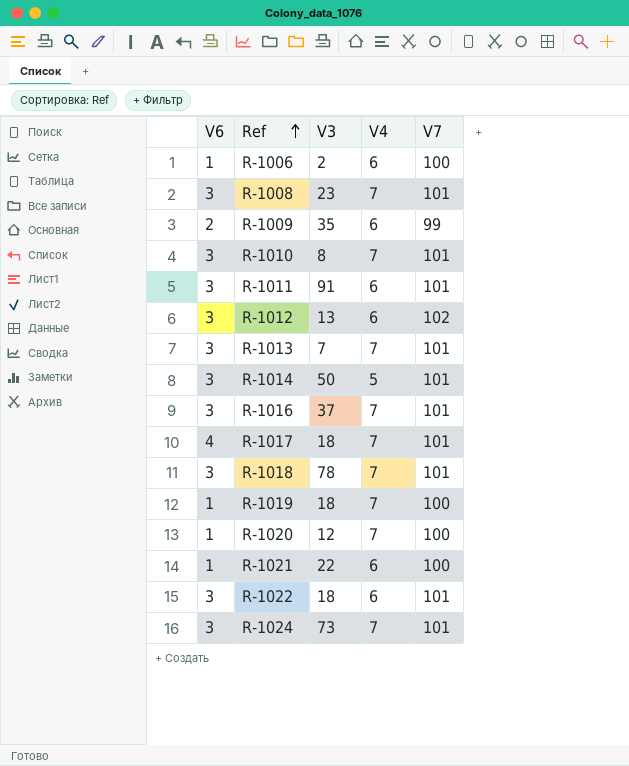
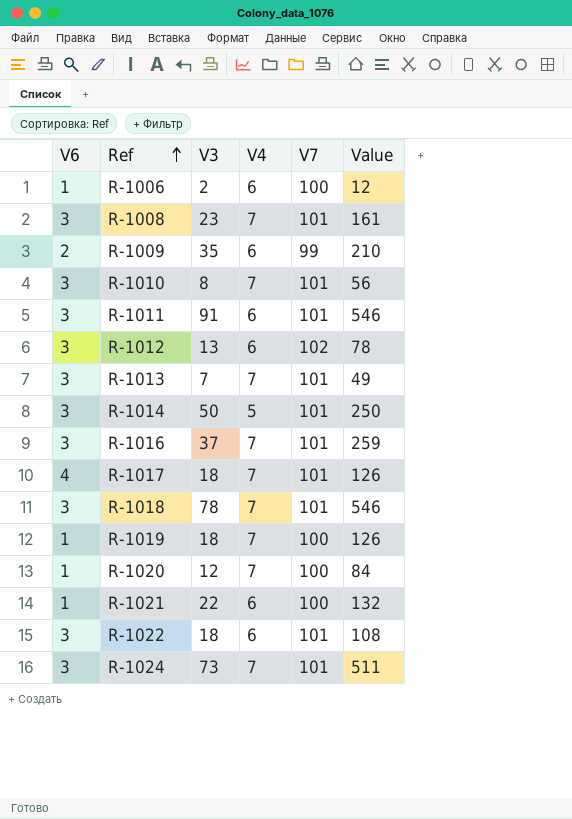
column Value | formula: none -> [V3] * [V4]

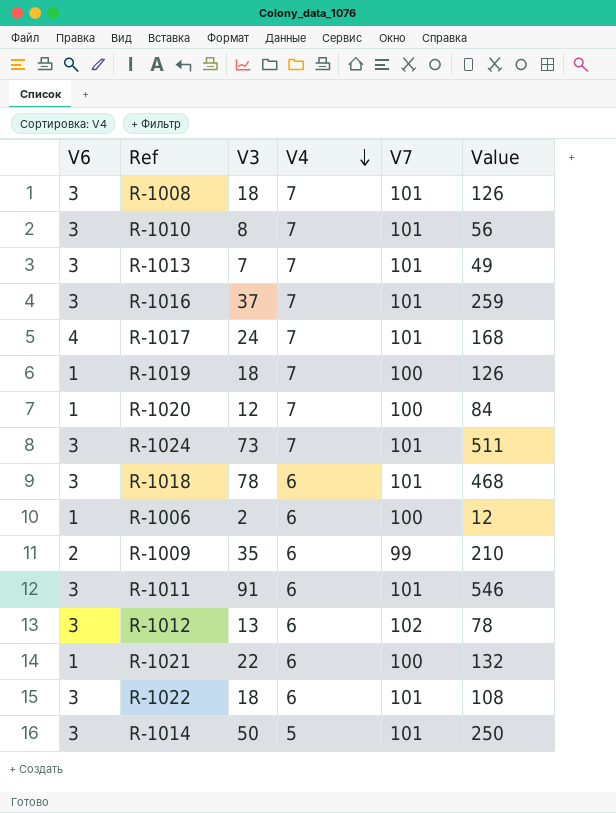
row order: Ref ascending -> V4 descending
R-1008 | V3: 23 -> 18
R-1008 | Value: 161 -> 126
R-1017 | V3: 18 -> 24
R-1017 | Value: 126 -> 168
R-1018 | V4: 7 -> 6
R-1018 | Value: 546 -> 468

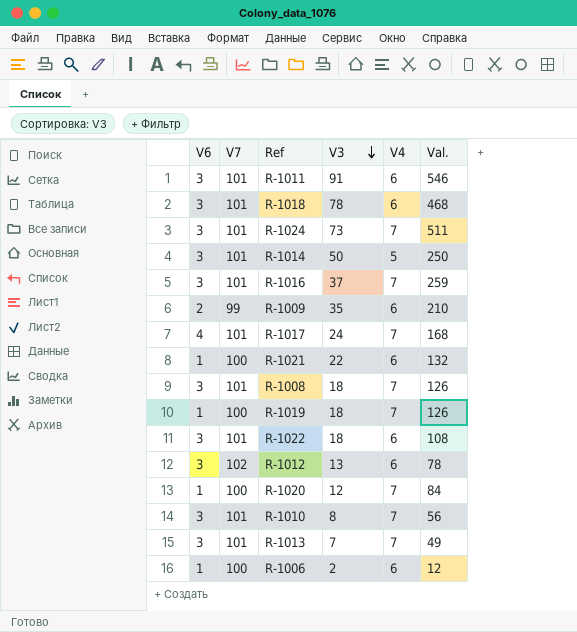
row order: V4 descending -> V3 descending
column V7 | position: 5 -> 2
column name: Value -> Val.

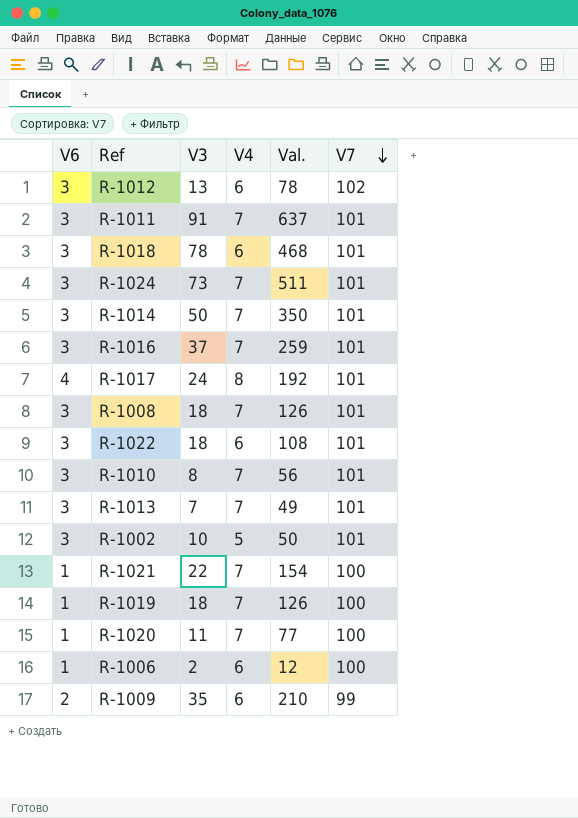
row order: V3 descending -> V7 descending
column V7 | position: 2 -> 6
R-1011 | V4: 6 -> 7
R-1011 | Val.: 546 -> 637
R-1014 | V4: 5 -> 7
R-1014 | Val.: 250 -> 350
R-1017 | V4: 7 -> 8
R-1017 | Val.: 168 -> 192
row R-1002: none -> 3 | 10 | 5 | 50 | 101
R-1021 | V4: 6 -> 7
R-1021 | Val.: 132 -> 154
R-1020 | V3: 12 -> 11
R-1020 | Val.: 84 -> 77

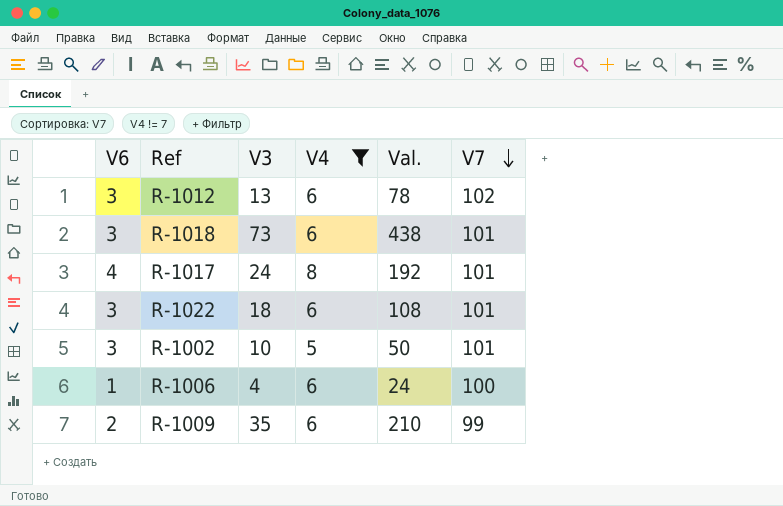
filter: none -> V4 != 7
R-1018 | V3: 78 -> 73
R-1018 | Val.: 468 -> 438
R-1006 | V3: 2 -> 4
R-1006 | Val.: 12 -> 24

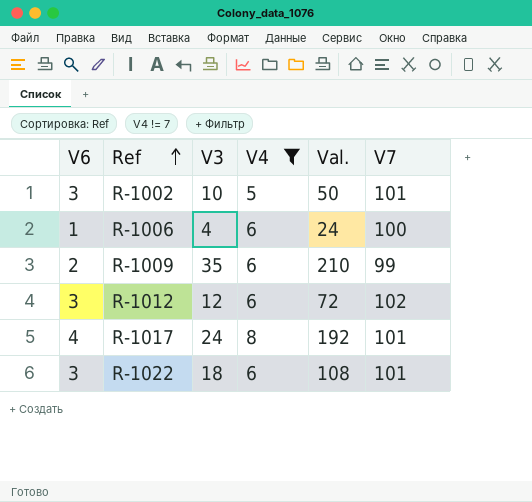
row order: V7 descending -> Ref ascending
row R-1018: 3 | 73 | 6 | 438 | 101 -> none
R-1012 | V3: 13 -> 12
R-1012 | Val.: 78 -> 72

